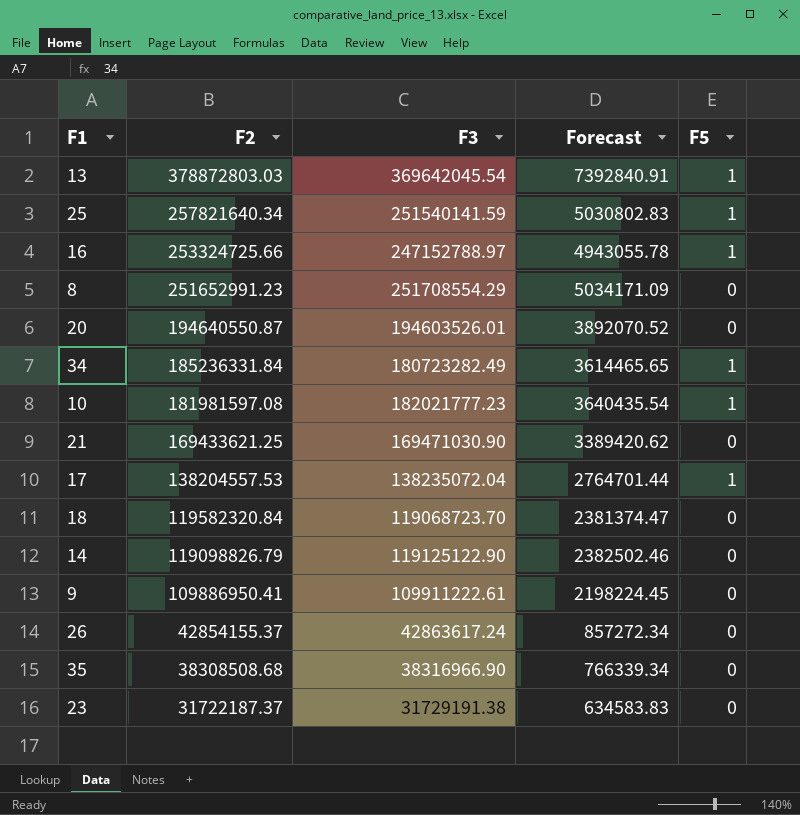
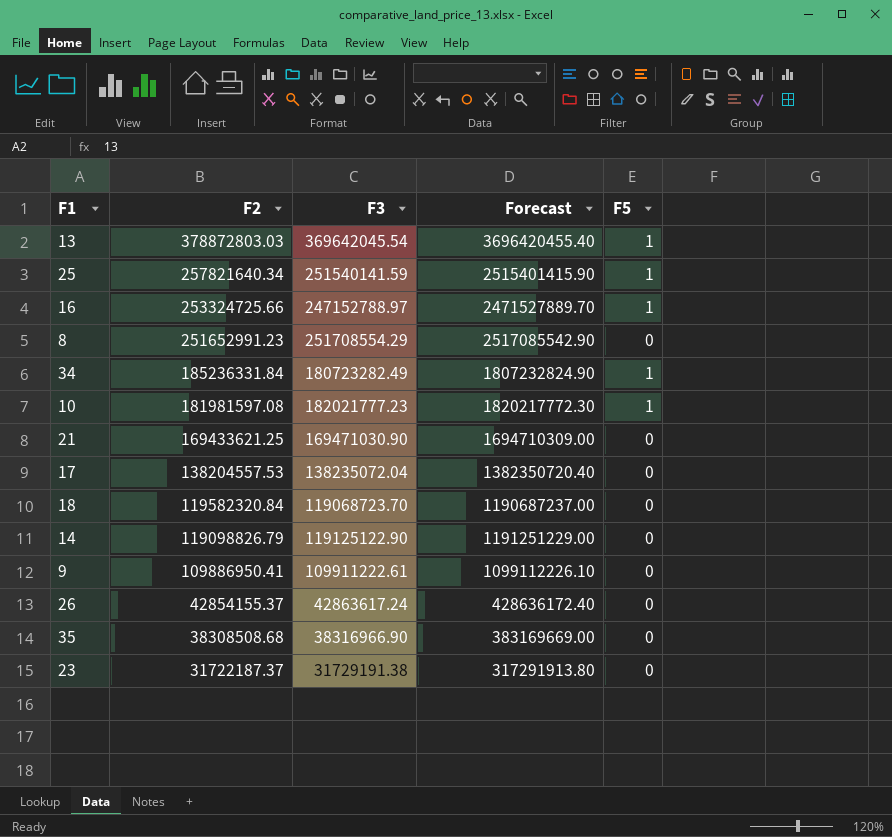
column Forecast | formula: [F3] * 0.02 -> [F3] * 10
row 20: 194640550.87 | 194603526.01 | 3892070.52 | 0 -> none
17 | F5: 1 -> 0

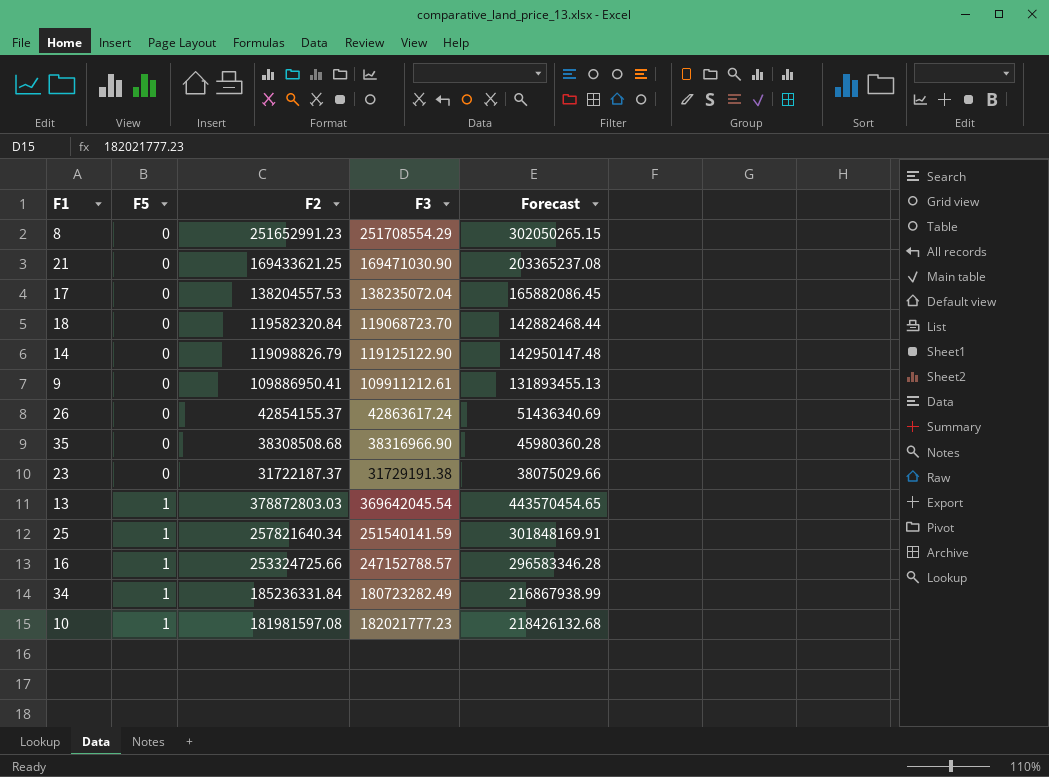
row order: F2 descending -> F5 ascending
column F5 | position: 5 -> 2
column Forecast | formula: [F3] * 10 -> [F3] * 1.2
9 | F3: 109911222.61 -> 109911212.61
16 | F3: 247152788.97 -> 247152788.57

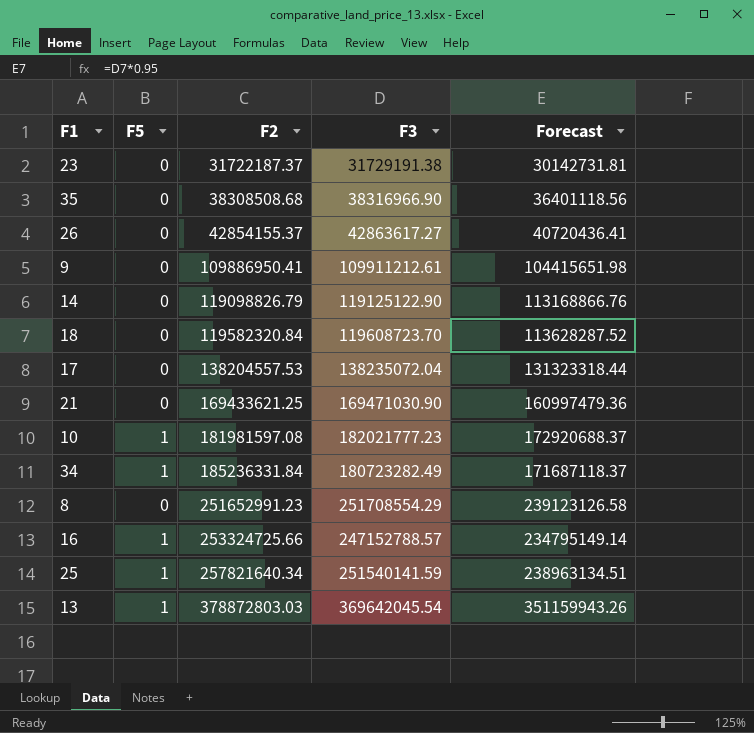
row order: F5 ascending -> F2 ascending
column Forecast | formula: [F3] * 1.2 -> [F3] * 0.95
26 | F3: 42863617.24 -> 42863617.27
18 | F3: 119068723.70 -> 119608723.70

